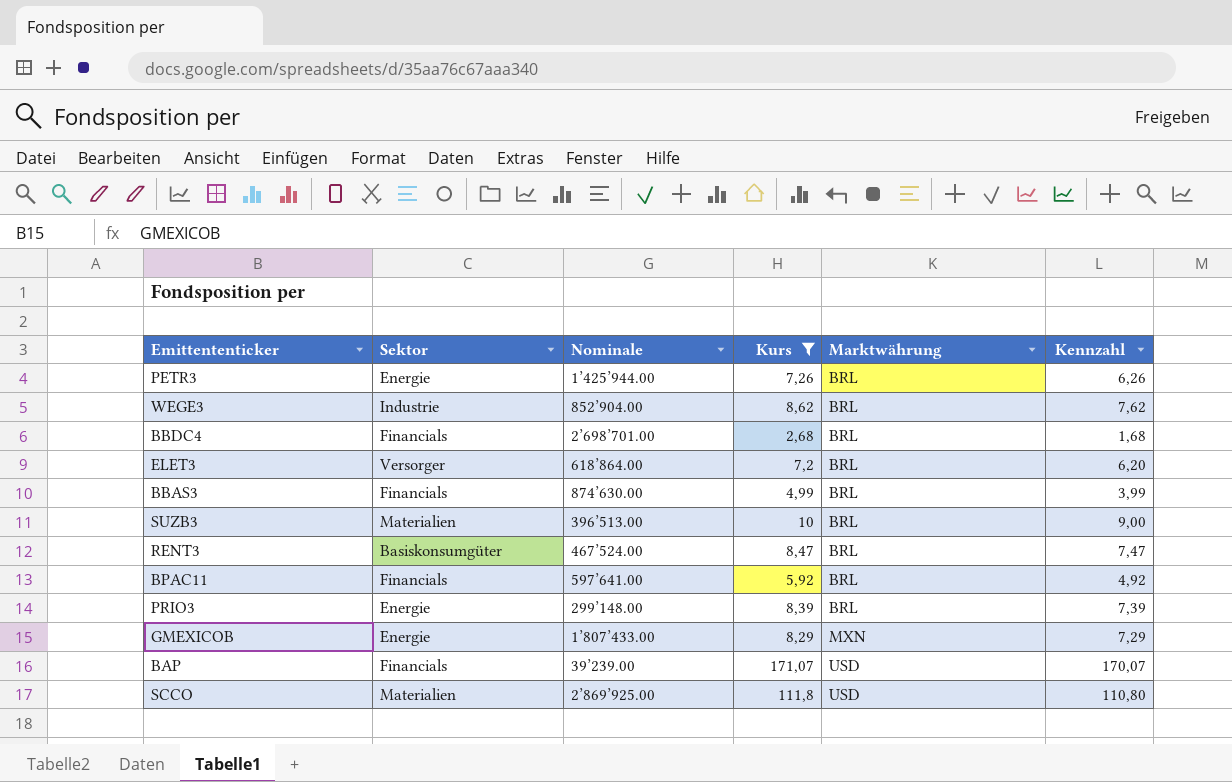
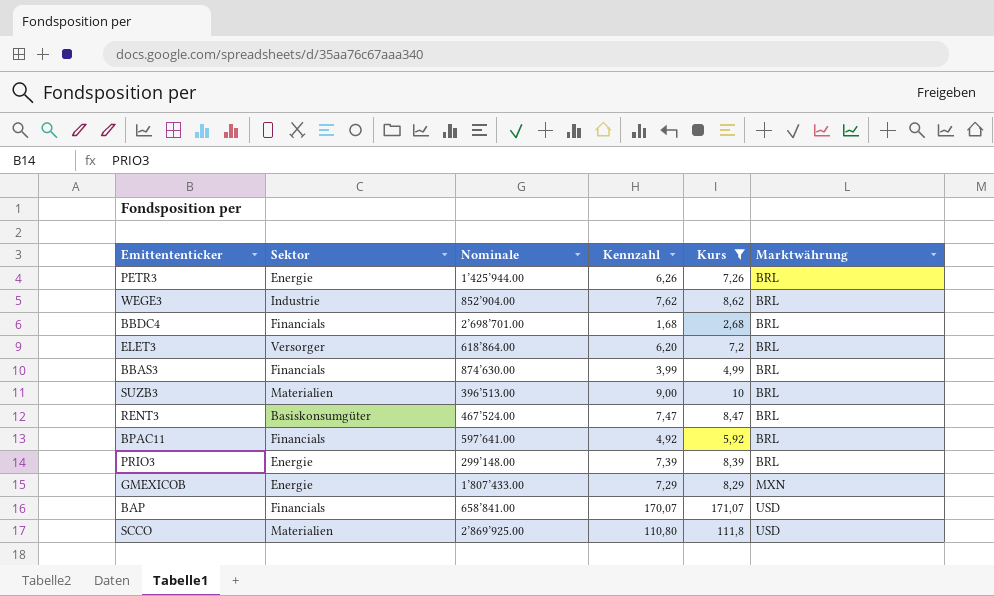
column Kennzahl | position: 6 -> 4
BAP | Nominale: 39’239.00 -> 658’841.00

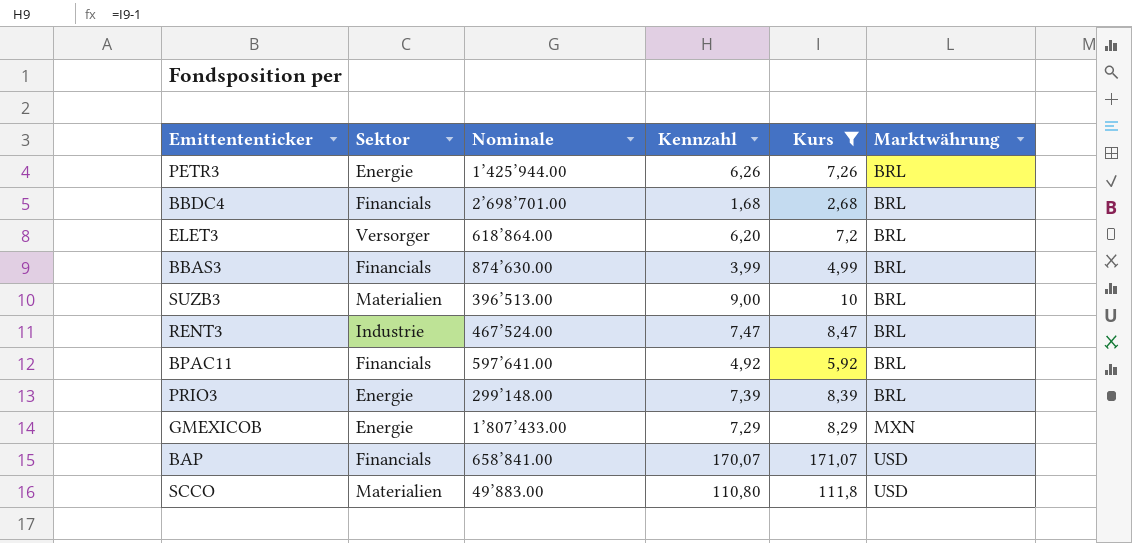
row WEGE3: Industrie | 852’904.00 | 7,62 | 8,62 | BRL -> none
RENT3 | Sektor: Basiskonsumgüter -> Industrie
SCCO | Nominale: 2’869’925.00 -> 49’883.00

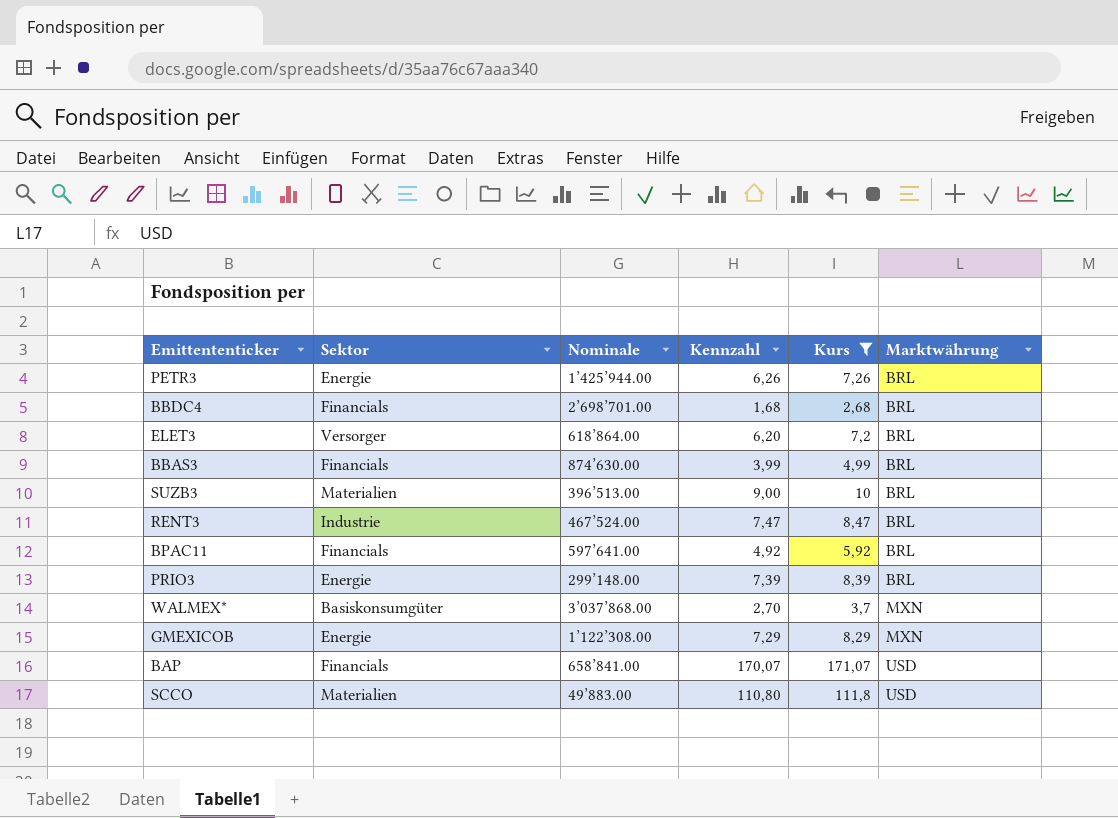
row WALMEX*: none -> Basiskonsumgüter | 3’037’868.00 | 2,70 | 3,7 | MXN
GMEXICOB | Nominale: 1’807’433.00 -> 1’122’308.00

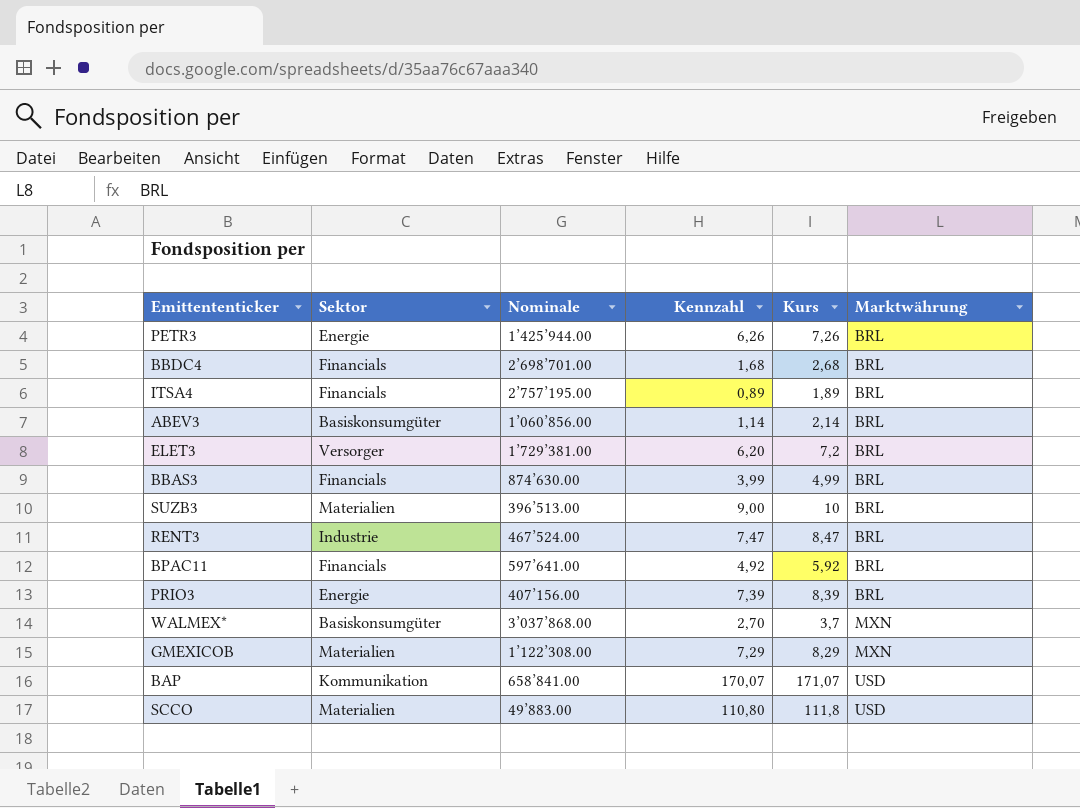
filter: Kurs >= 2,68 -> none
ELET3 | Nominale: 618’864.00 -> 1’729’381.00
PRIO3 | Nominale: 299’148.00 -> 407’156.00
GMEXICOB | Sektor: Energie -> Materialien
BAP | Sektor: Financials -> Kommunikation

